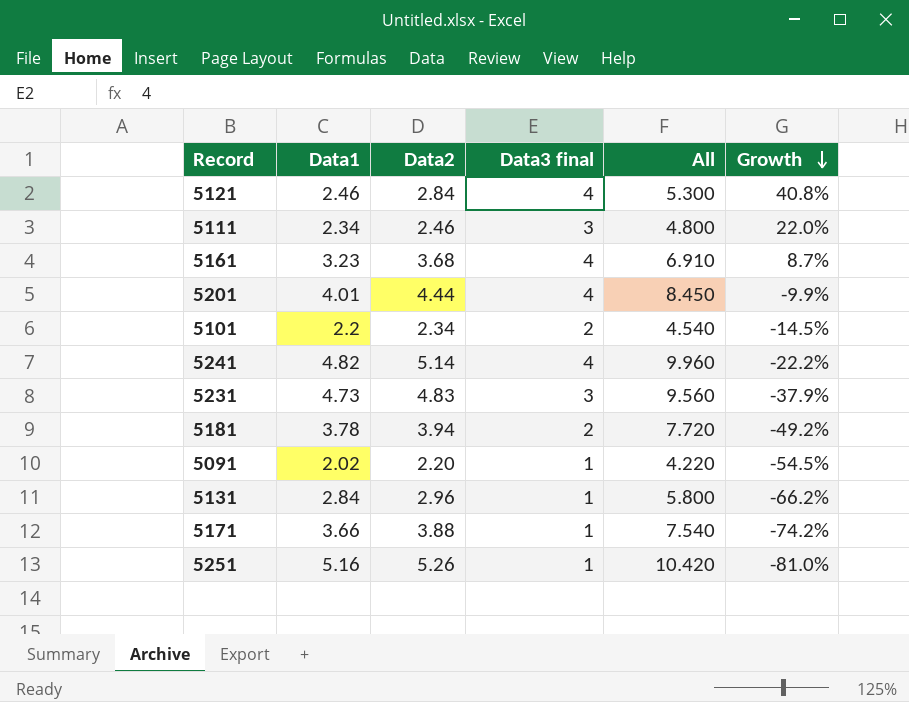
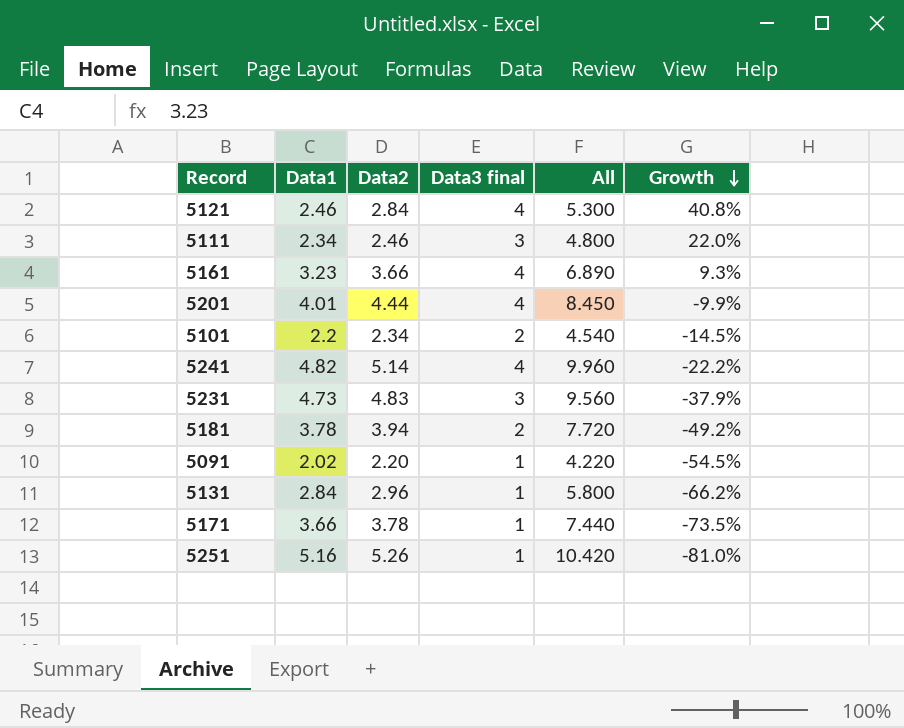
5161 | Data2: 3.68 -> 3.66
5161 | All: 6.910 -> 6.890
5161 | Growth: 8.7% -> 9.3%
5171 | Data2: 3.88 -> 3.78
5171 | All: 7.540 -> 7.440
5171 | Growth: -74.2% -> -73.5%

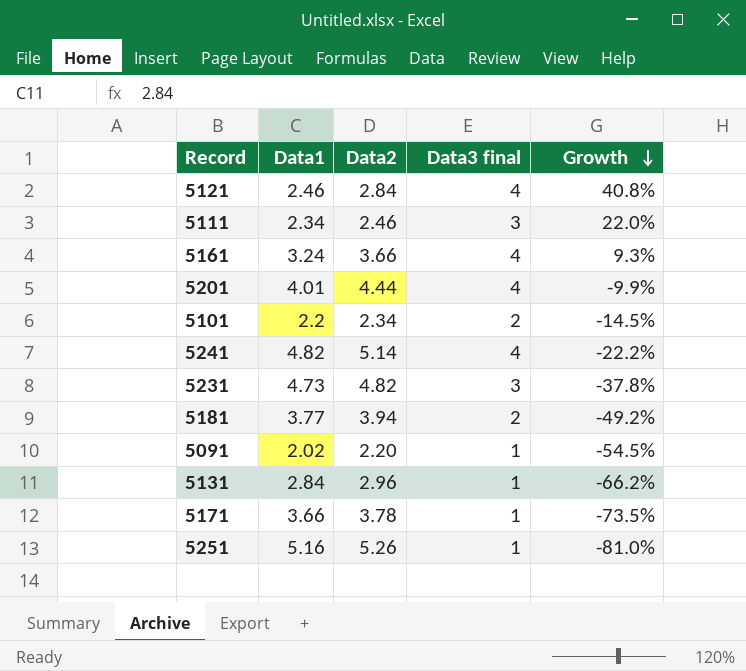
column All | formula: [Data1] + [Data2] -> none
5161 | Data1: 3.23 -> 3.24
5231 | Data2: 4.83 -> 4.82
5231 | Growth: -37.9% -> -37.8%
5181 | Data1: 3.78 -> 3.77

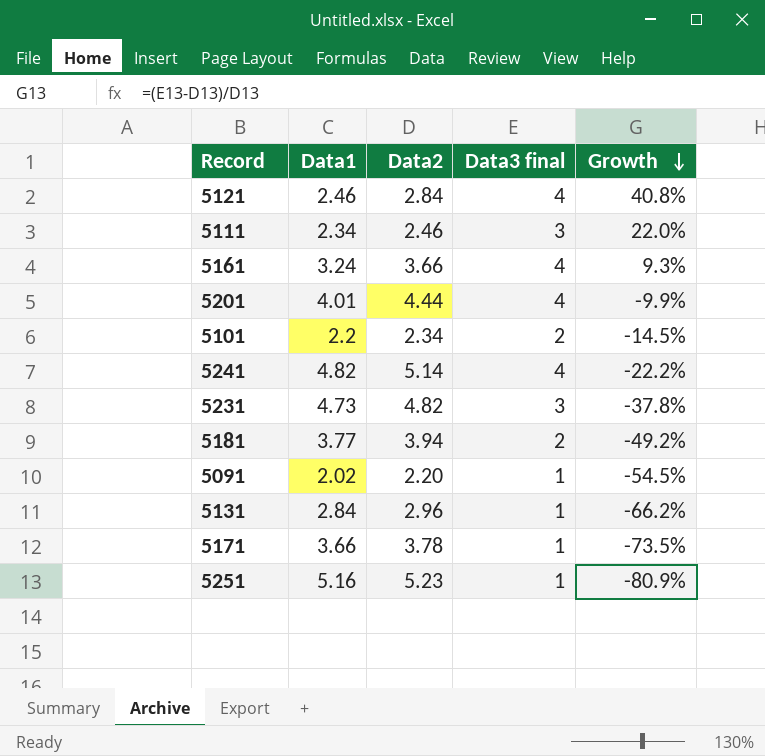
5251 | Data2: 5.26 -> 5.23
5251 | Growth: -81.0% -> -80.9%

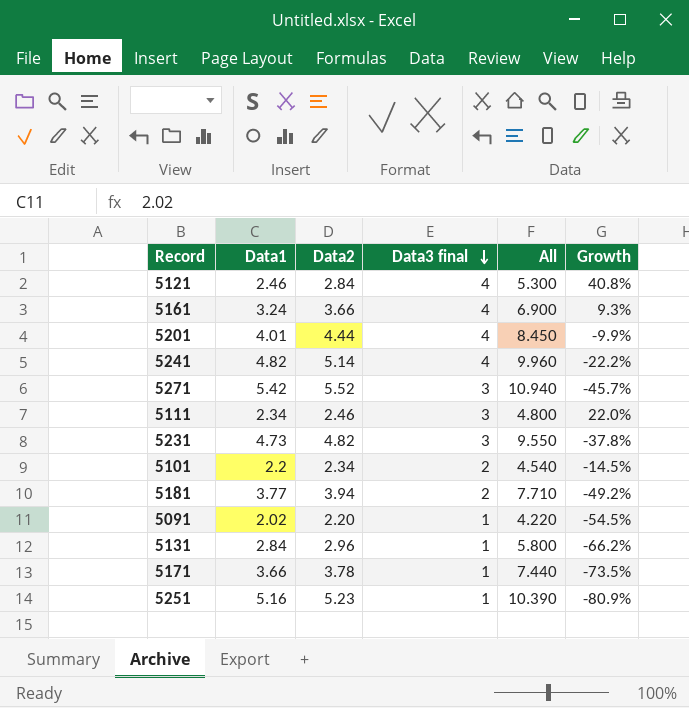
row order: Growth descending -> Data3 final descending
column All | formula: none -> [Data1] + [Data2]
row 5271: none -> 5.42 | 5.52 | 3 | 10.940 | -45.7%

